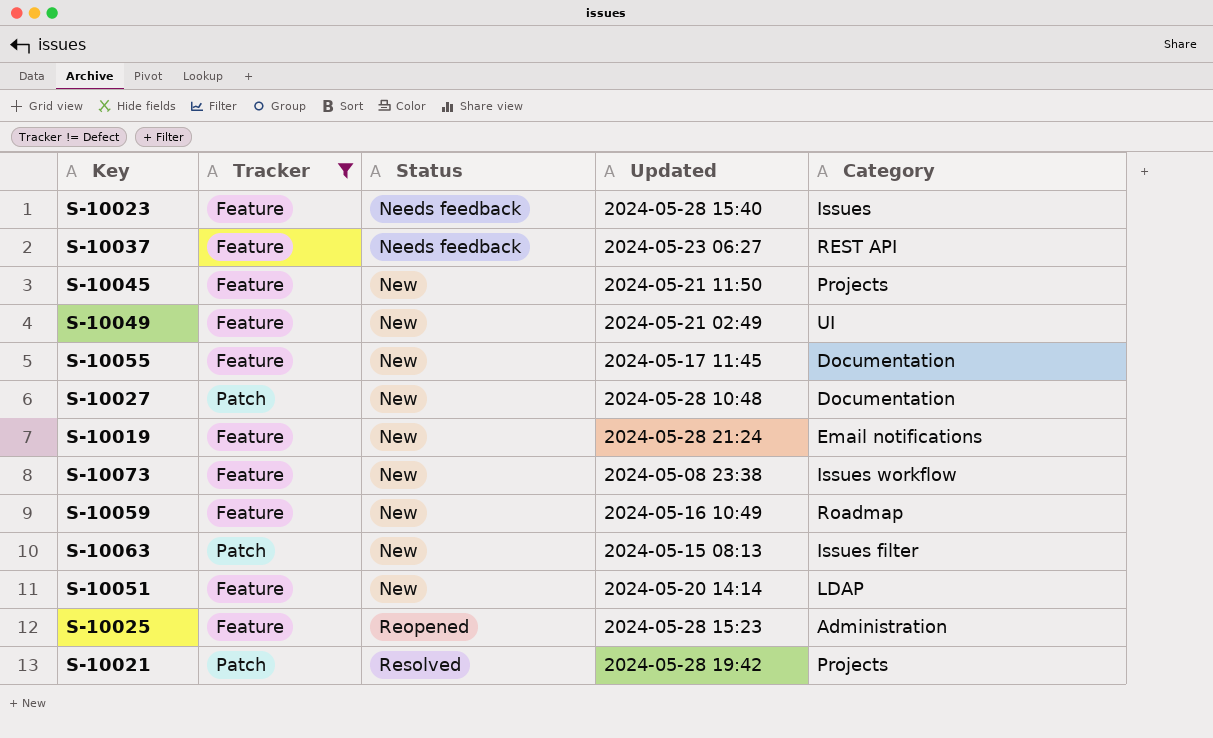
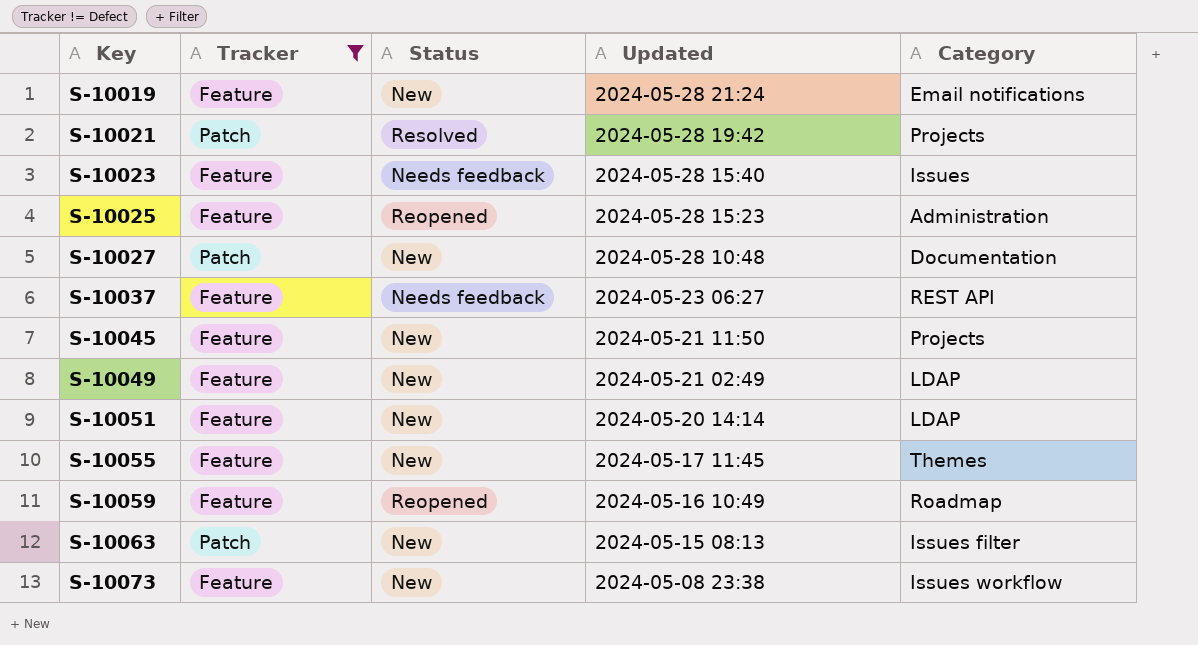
row order: Status ascending -> Key ascending
S-10049 | Category: UI -> LDAP
S-10055 | Category: Documentation -> Themes
S-10059 | Status: New -> Reopened

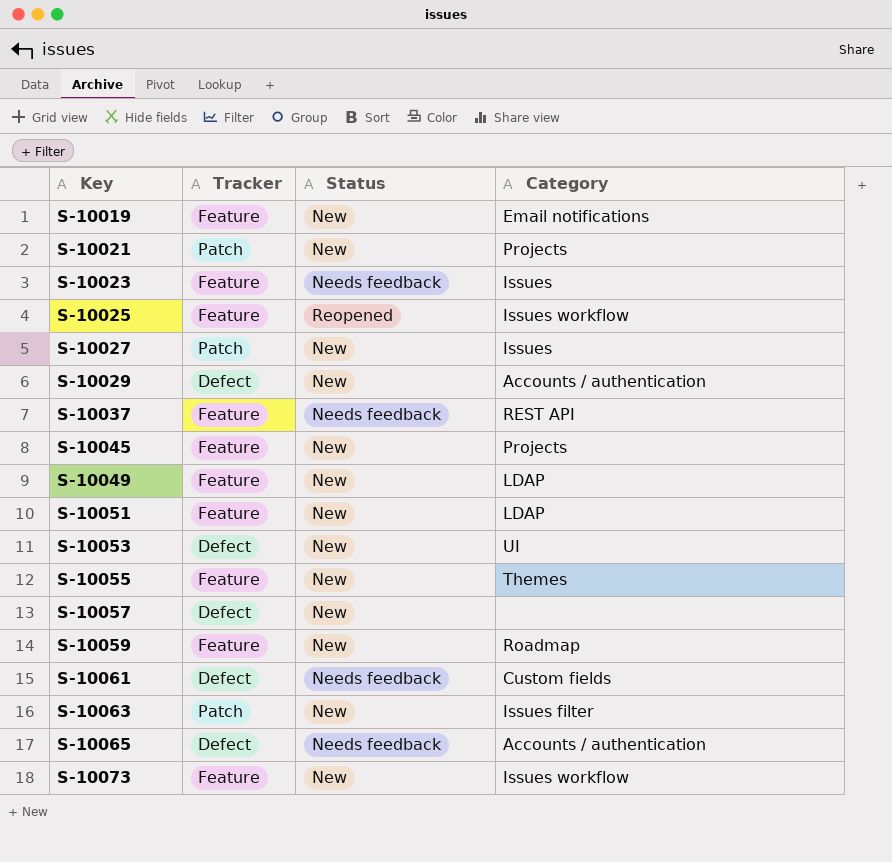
filter: Tracker != Defect -> none
column Updated | position: 4 -> none
S-10021 | Status: Resolved -> New
S-10025 | Category: Administration -> Issues workflow
S-10027 | Category: Documentation -> Issues
S-10059 | Status: Reopened -> New

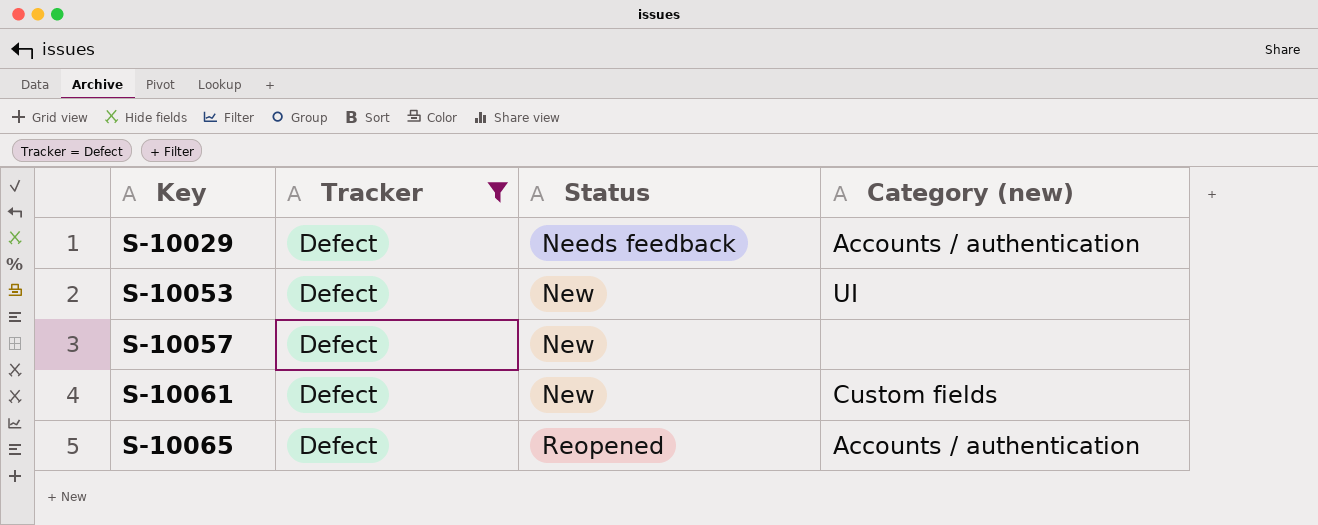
filter: none -> Tracker = Defect
column name: Category -> Category (new)
S-10029 | Status: New -> Needs feedback
S-10061 | Status: Needs feedback -> New
S-10065 | Status: Needs feedback -> Reopened

